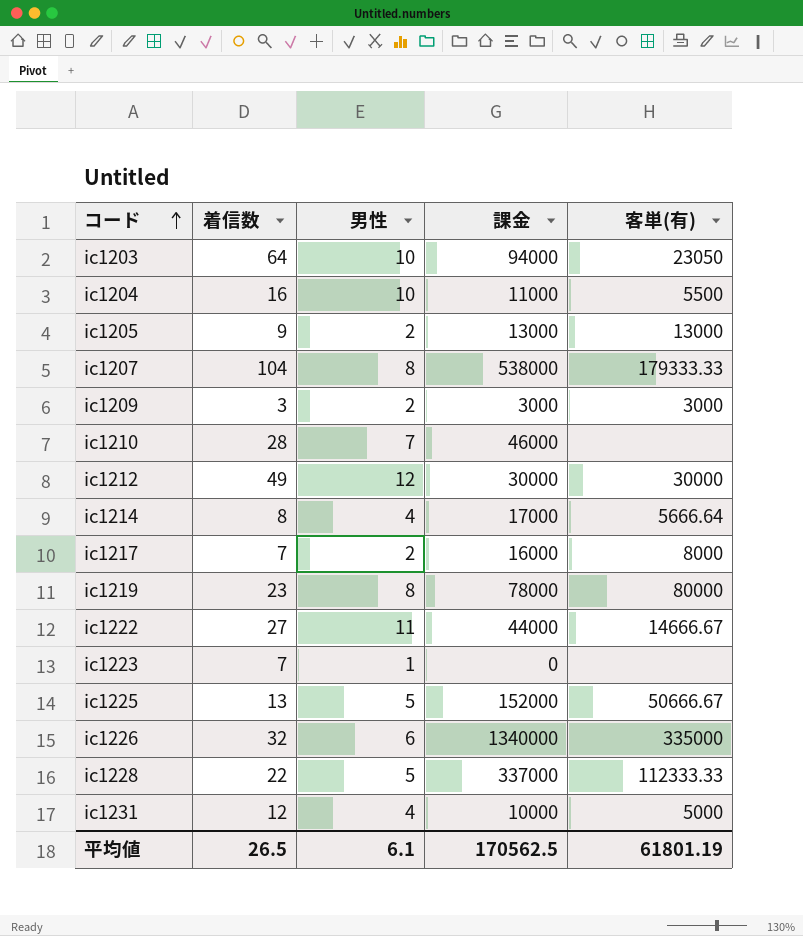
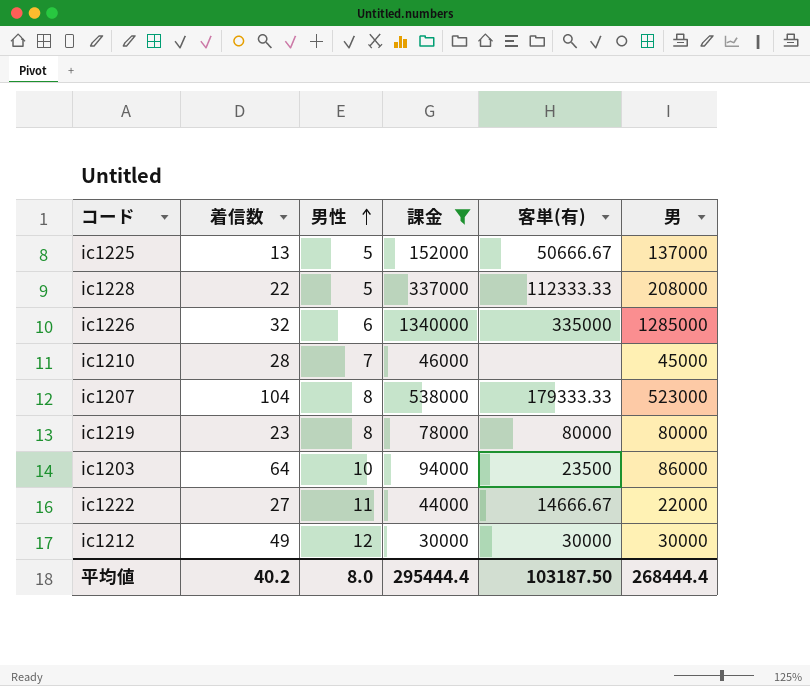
filter: none -> 課金 >= 30000
row order: コード ascending -> 男性 ascending
column 男 | position: none -> 6
ic1203 | 客単(有): 23050 -> 23500
平均値 | 着信数: 26.5 -> 40.2
平均値 | 男性: 6.1 -> 8.0
平均値 | 課金: 170562.5 -> 295444.4
平均値 | 客単(有): 61801.19 -> 103187.50

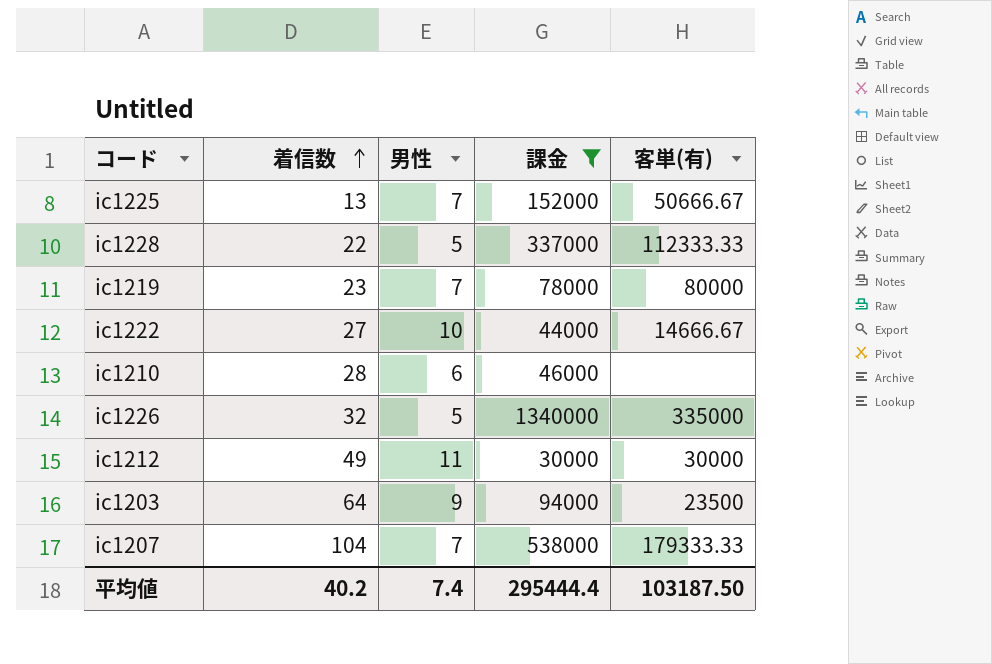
row order: 男性 ascending -> 着信数 ascending
column 男 | position: 6 -> none
ic1225 | 男性: 5 -> 7
ic1219 | 男性: 8 -> 7
ic1222 | 男性: 11 -> 10
ic1210 | 男性: 7 -> 6
ic1226 | 男性: 6 -> 5
ic1212 | 男性: 12 -> 11
ic1203 | 男性: 10 -> 9
ic1207 | 男性: 8 -> 7
平均値 | 男性: 8.0 -> 7.4

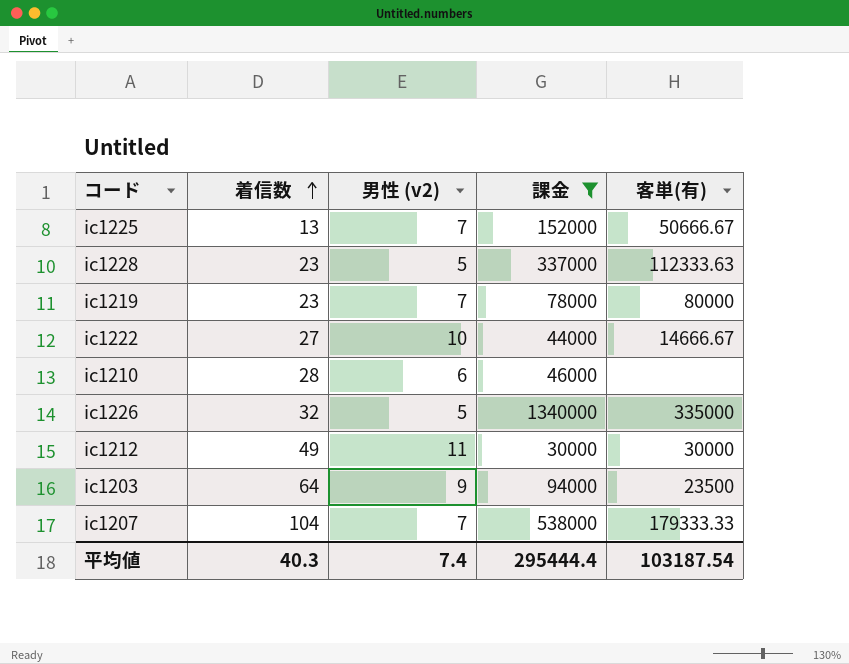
column name: 男性 -> 男性 (v2)
ic1228 | 着信数: 22 -> 23
ic1228 | 客単(有): 112333.33 -> 112333.63
平均値 | 着信数: 40.2 -> 40.3
平均値 | 客単(有): 103187.50 -> 103187.54

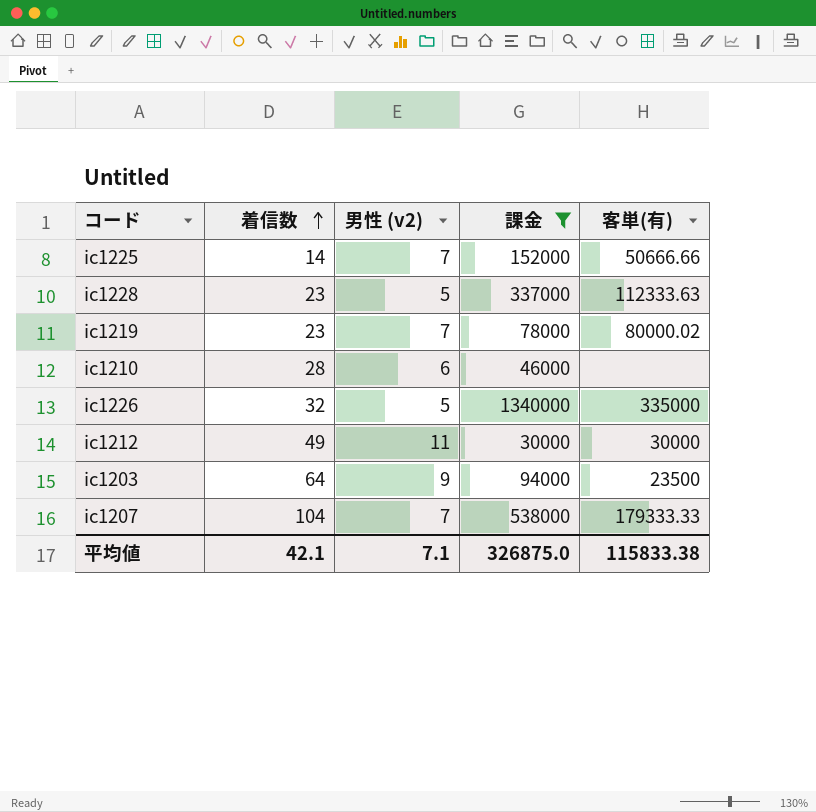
row ic1222: 27 | 10 | 44000 | 14666.67 -> none
ic1225 | 着信数: 13 -> 14
ic1225 | 客単(有): 50666.67 -> 50666.66
ic1219 | 客単(有): 80000 -> 80000.02
平均値 | 着信数: 40.3 -> 42.1
平均値 | 男性 (v2): 7.4 -> 7.1
平均値 | 課金: 295444.4 -> 326875.0
平均値 | 客単(有): 103187.54 -> 115833.38

